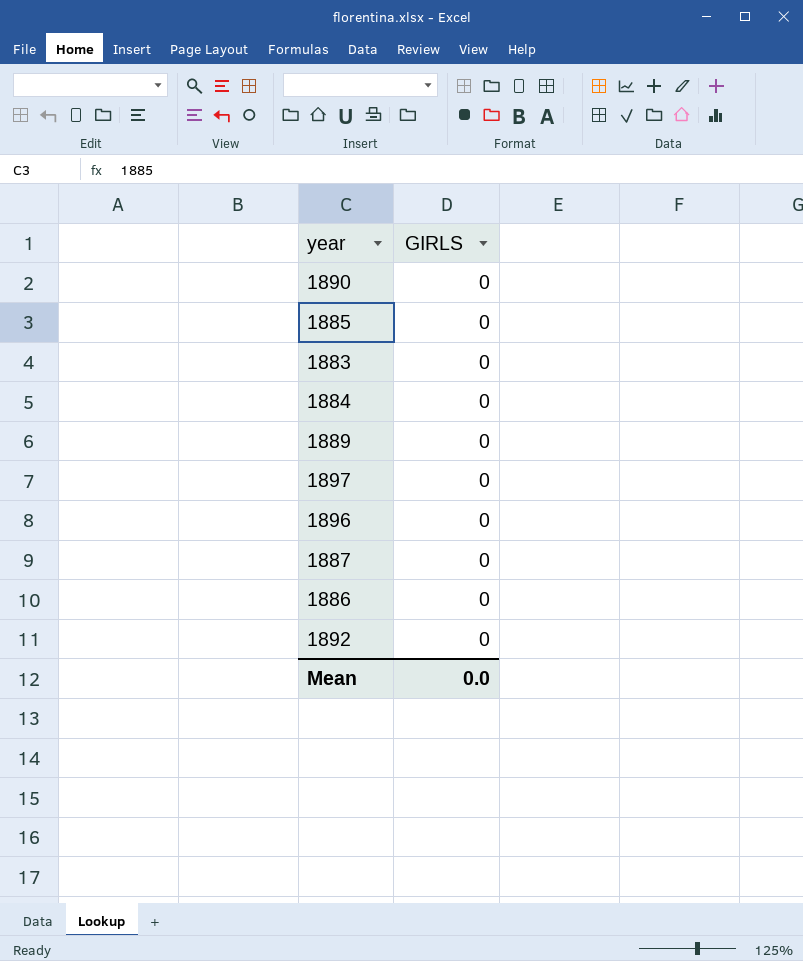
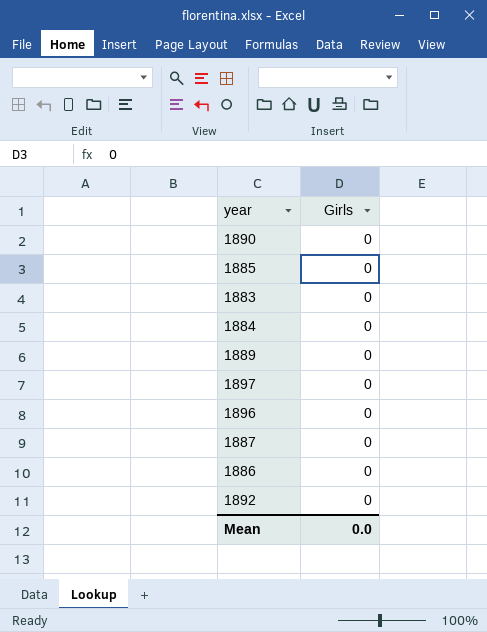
column name: GIRLS -> Girls

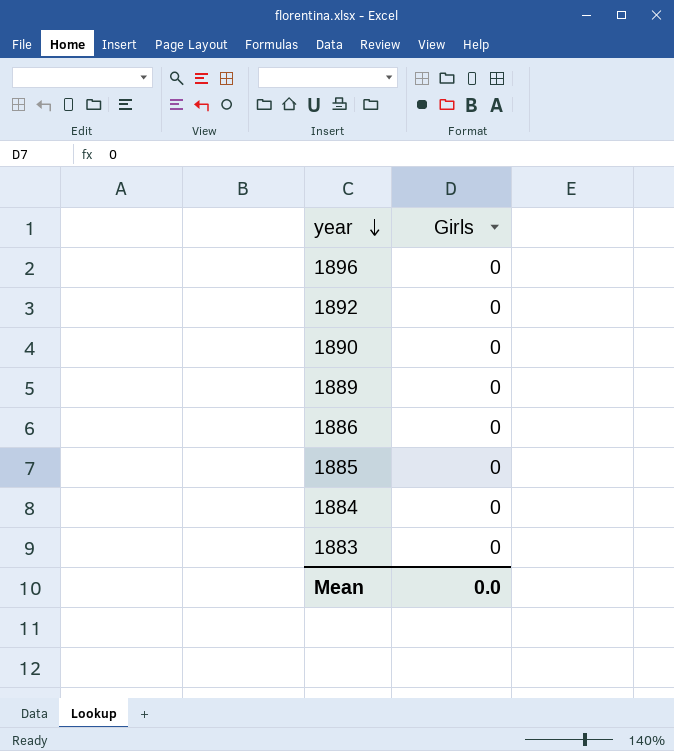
row order: none -> year descending
row 1897: 0 -> none
row 1887: 0 -> none

